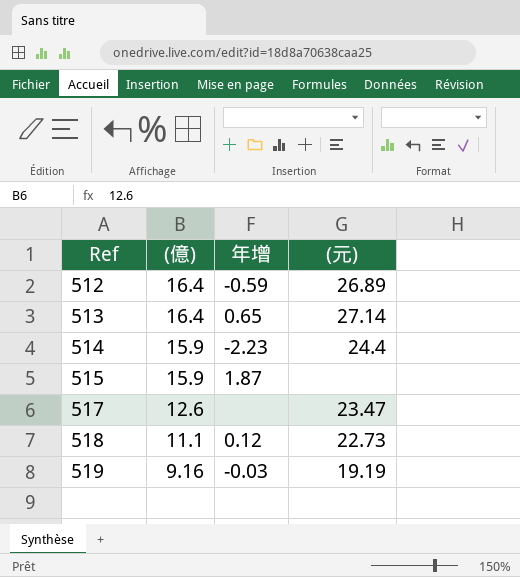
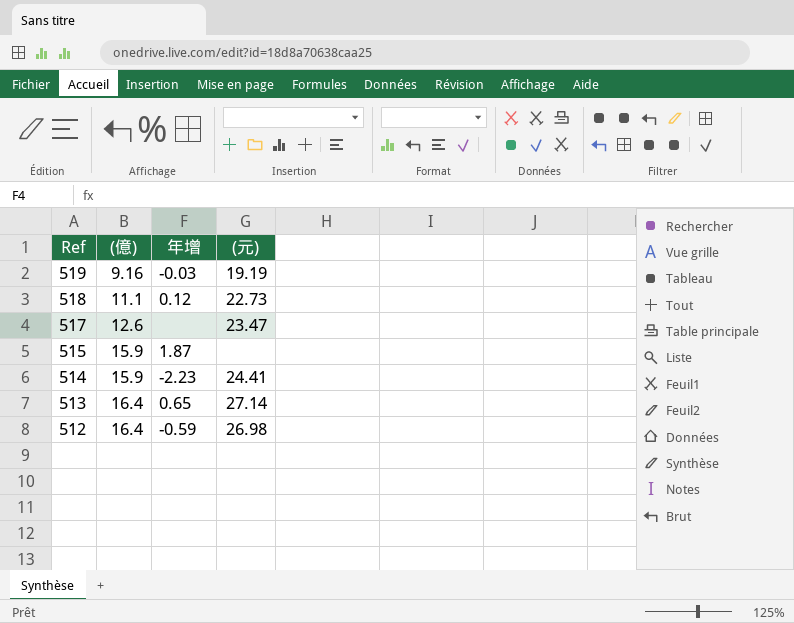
row order: Ref ascending -> Ref descending
514 | (元): 24.4 -> 24.41
512 | (元): 26.89 -> 26.98

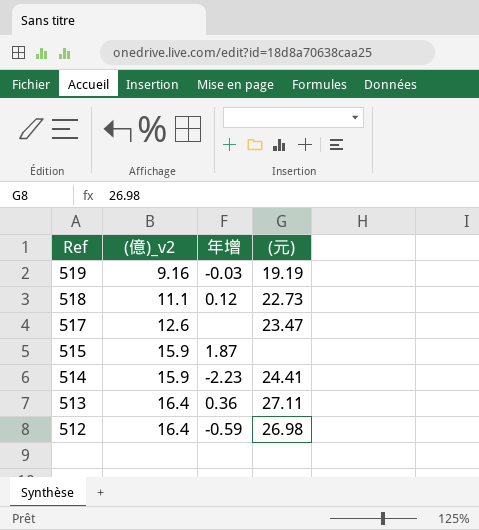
column name: (億) -> (億)_v2
513 | 年增: 0.65 -> 0.36
513 | (元): 27.14 -> 27.11

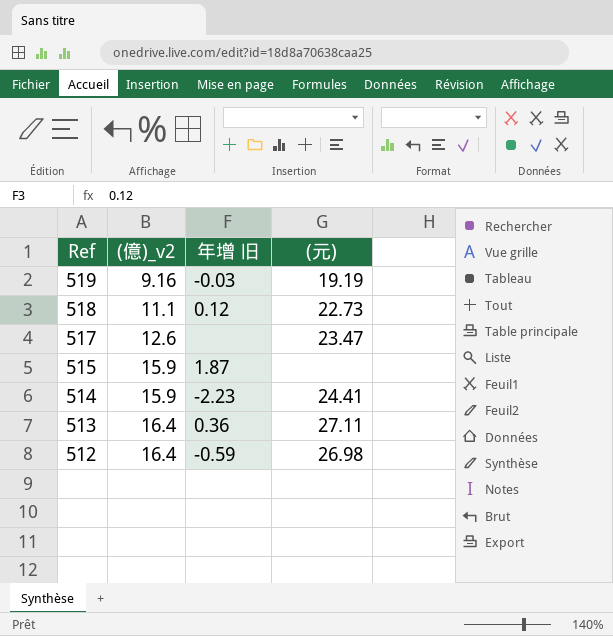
column name: 年增 -> 年增 旧

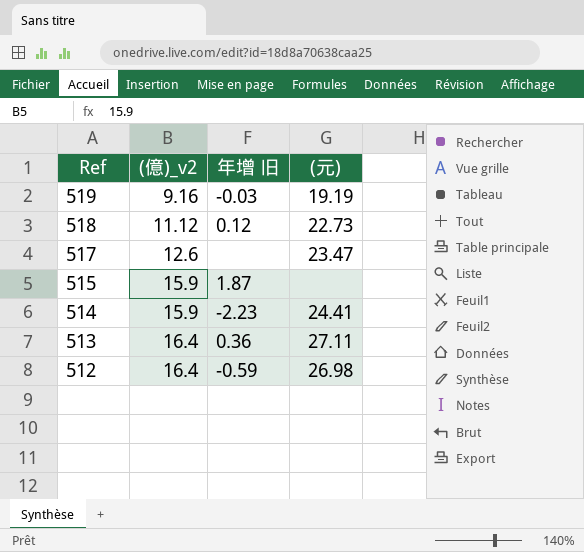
518 | (億)_v2: 11.1 -> 11.12

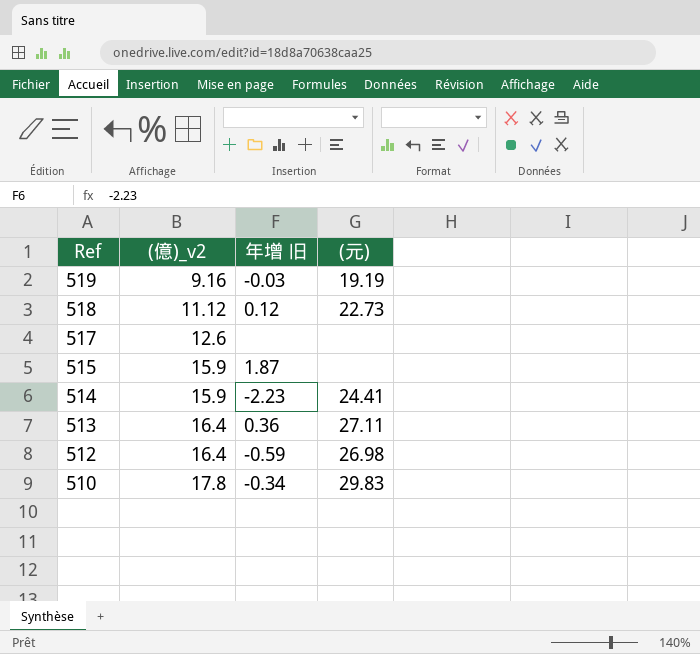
517 | (元): 23.47 -> none
row 510: none -> 17.8 | -0.34 | 29.83

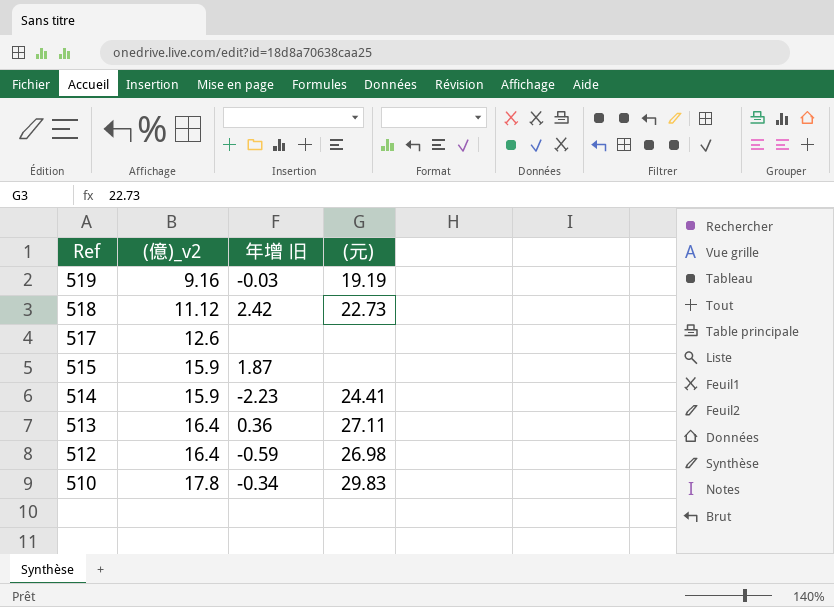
518 | 年增 旧: 0.12 -> 2.42

